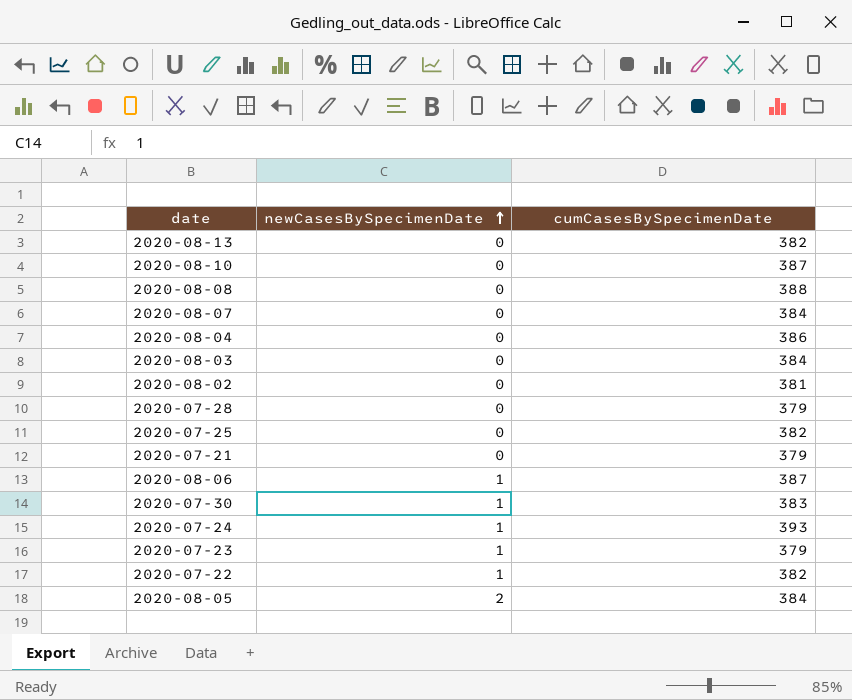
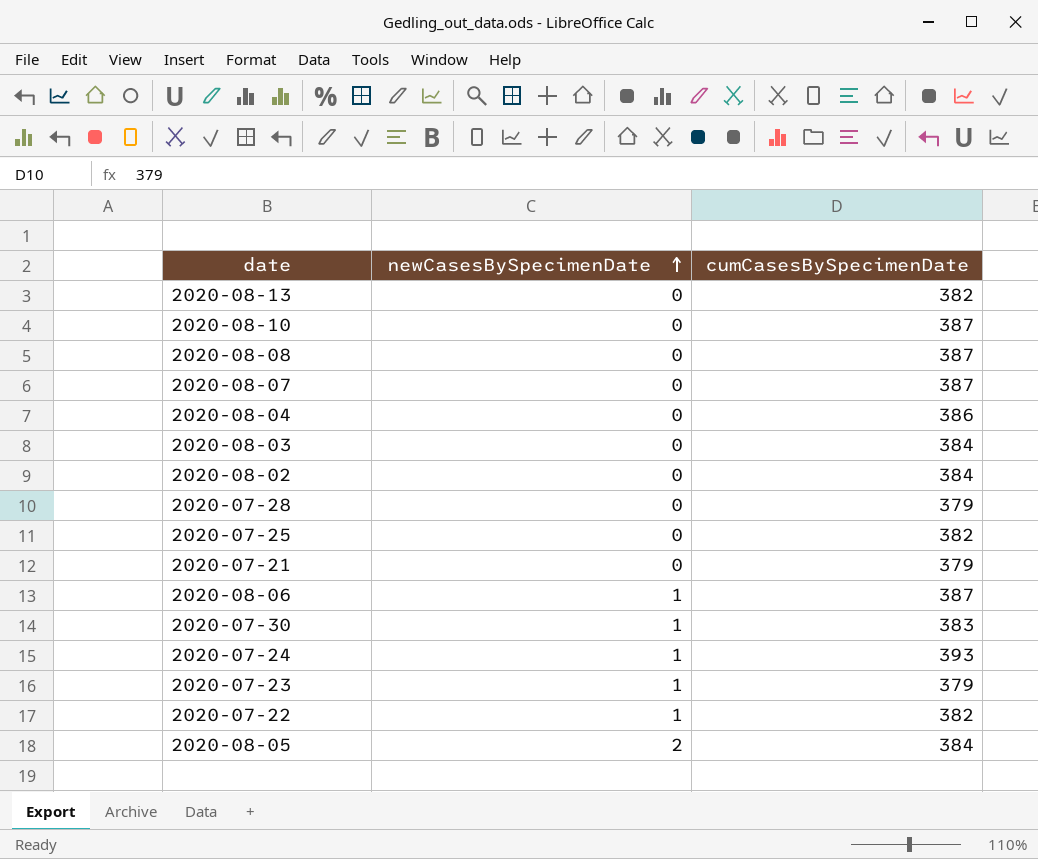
2020-08-08 | cumCasesBySpecimenDate: 388 -> 387
2020-08-07 | cumCasesBySpecimenDate: 384 -> 387
2020-08-02 | cumCasesBySpecimenDate: 381 -> 384

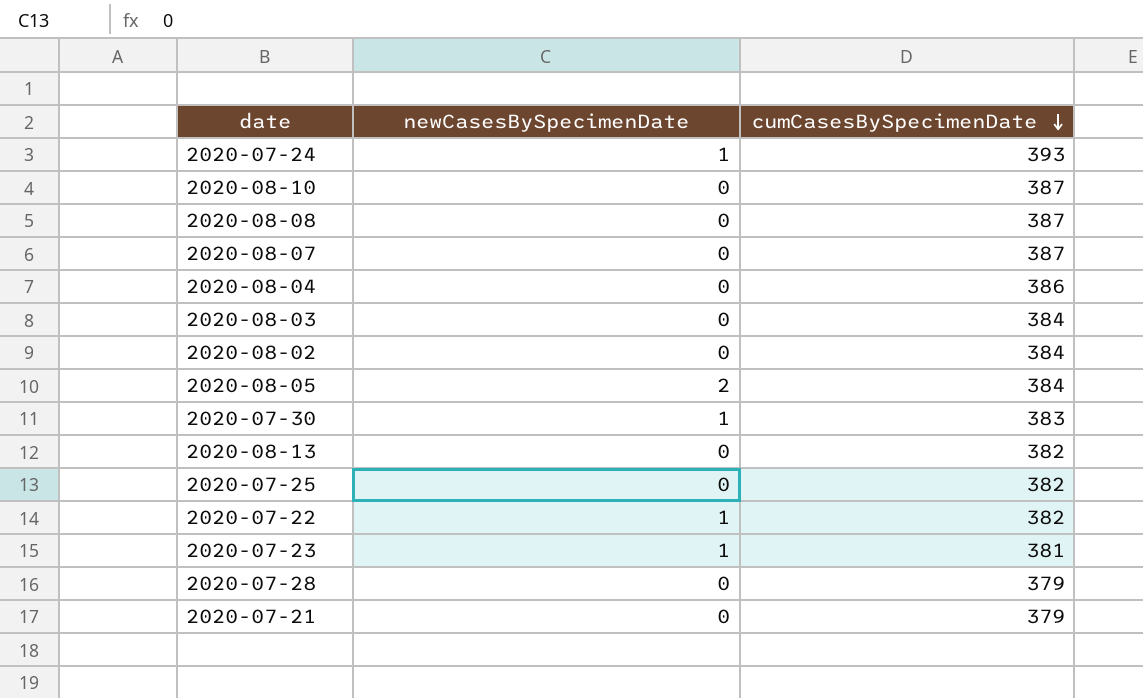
row order: newCasesBySpecimenDate ascending -> cumCasesBySpecimenDate descending
row 2020-08-06: 1 | 387 -> none
2020-07-23 | cumCasesBySpecimenDate: 379 -> 381

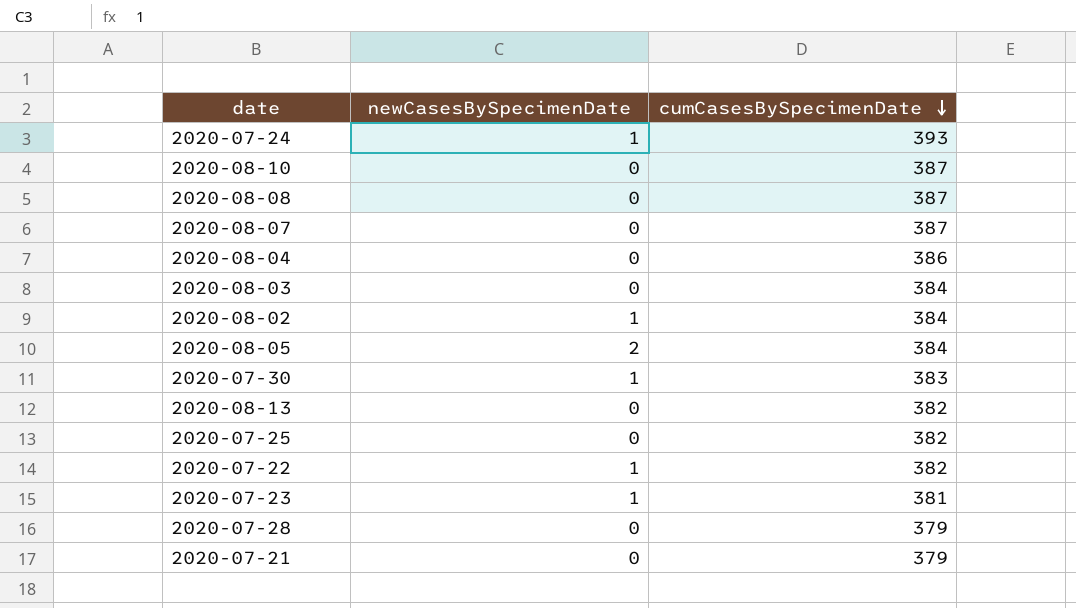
2020-08-02 | newCasesBySpecimenDate: 0 -> 1

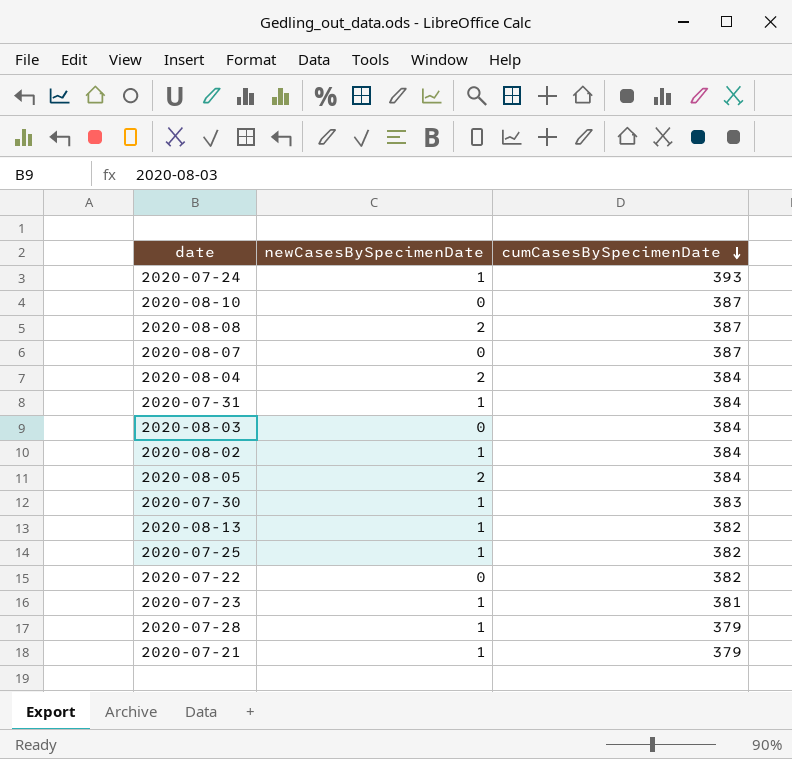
2020-08-08 | newCasesBySpecimenDate: 0 -> 2
2020-08-04 | newCasesBySpecimenDate: 0 -> 2
2020-08-04 | cumCasesBySpecimenDate: 386 -> 384
row 2020-07-31: none -> 1 | 384
2020-08-13 | newCasesBySpecimenDate: 0 -> 1
2020-07-25 | newCasesBySpecimenDate: 0 -> 1
2020-07-22 | newCasesBySpecimenDate: 1 -> 0
2020-07-28 | newCasesBySpecimenDate: 0 -> 1
2020-07-21 | newCasesBySpecimenDate: 0 -> 1

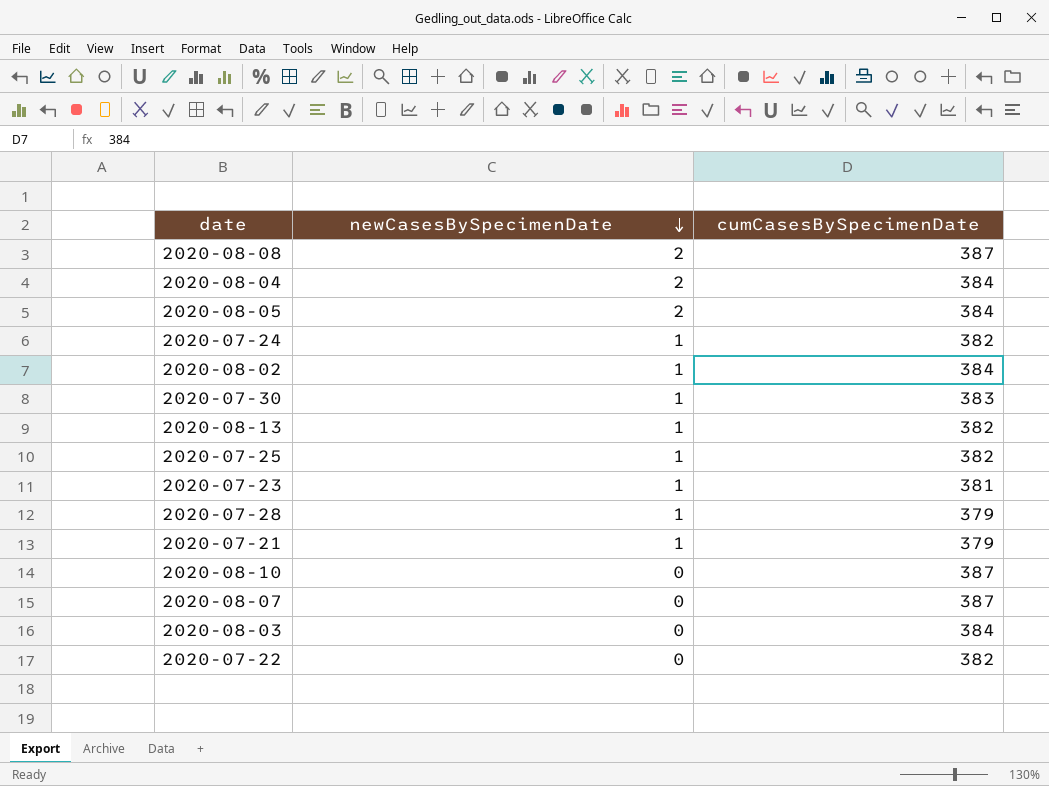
row order: cumCasesBySpecimenDate descending -> newCasesBySpecimenDate descending
row 2020-07-31: 1 | 384 -> none
2020-07-24 | cumCasesBySpecimenDate: 393 -> 382

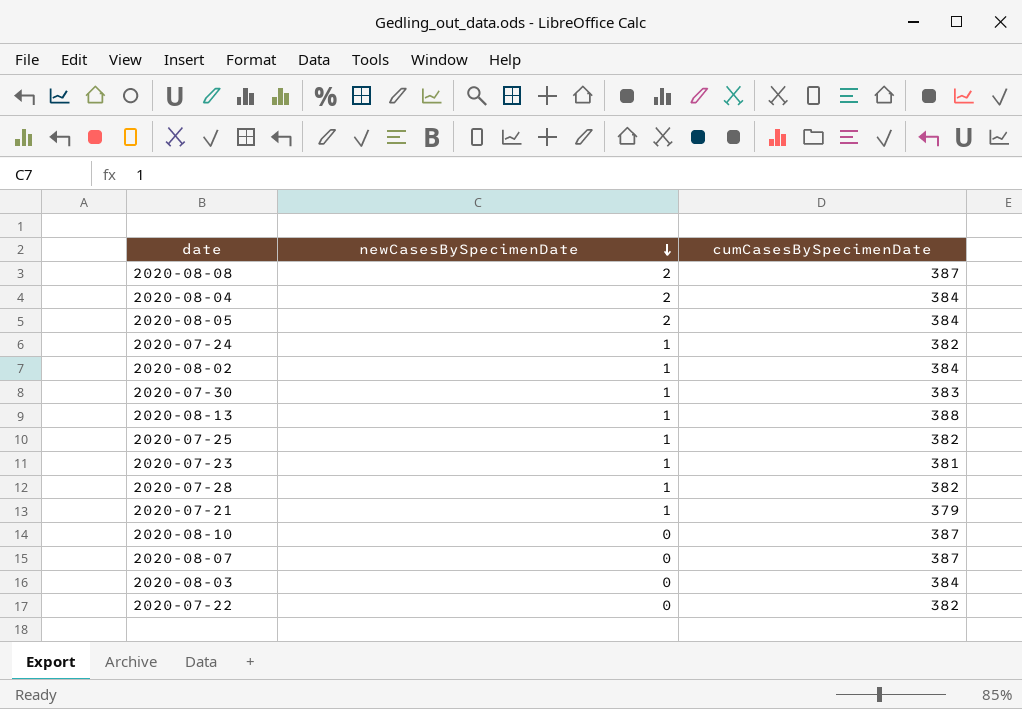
2020-08-13 | cumCasesBySpecimenDate: 382 -> 388
2020-07-28 | cumCasesBySpecimenDate: 379 -> 382

